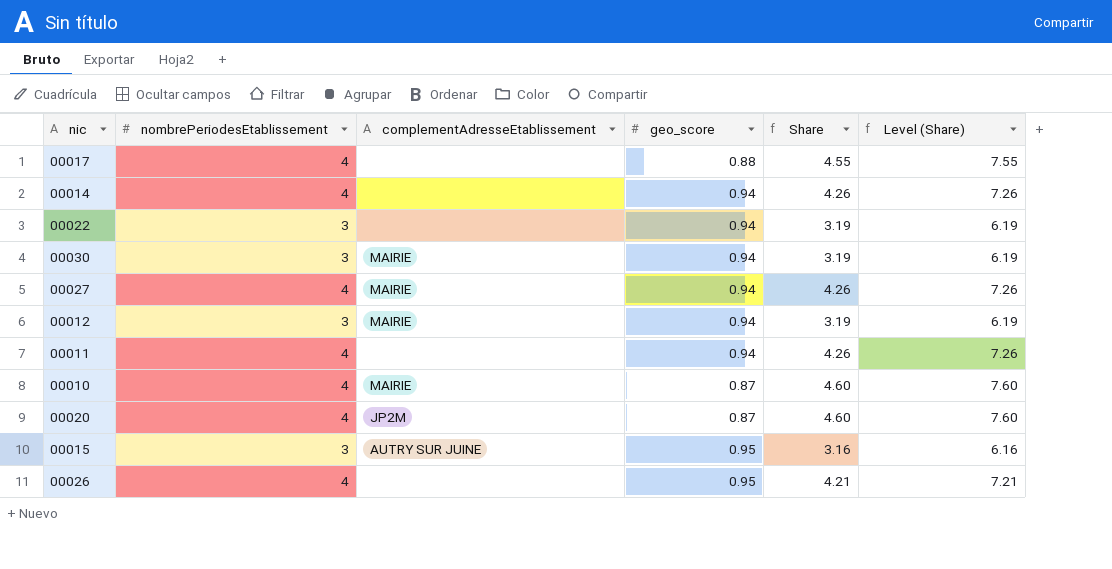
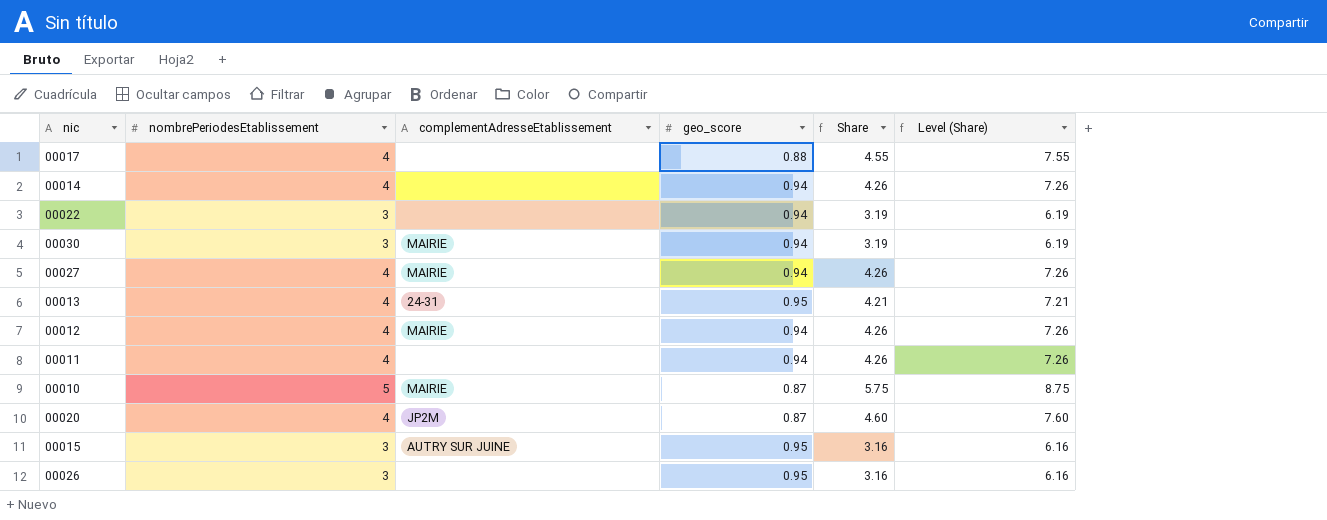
row 00013: none -> 4 | 24-31 | 0.95 | 4.21 | 7.21
00012 | nombrePeriodesEtablissement: 3 -> 4
00012 | Share: 3.19 -> 4.26
00012 | Level (Share): 6.19 -> 7.26
00010 | nombrePeriodesEtablissement: 4 -> 5
00010 | Share: 4.60 -> 5.75
00010 | Level (Share): 7.60 -> 8.75
00026 | nombrePeriodesEtablissement: 4 -> 3
00026 | Share: 4.21 -> 3.16
00026 | Level (Share): 7.21 -> 6.16

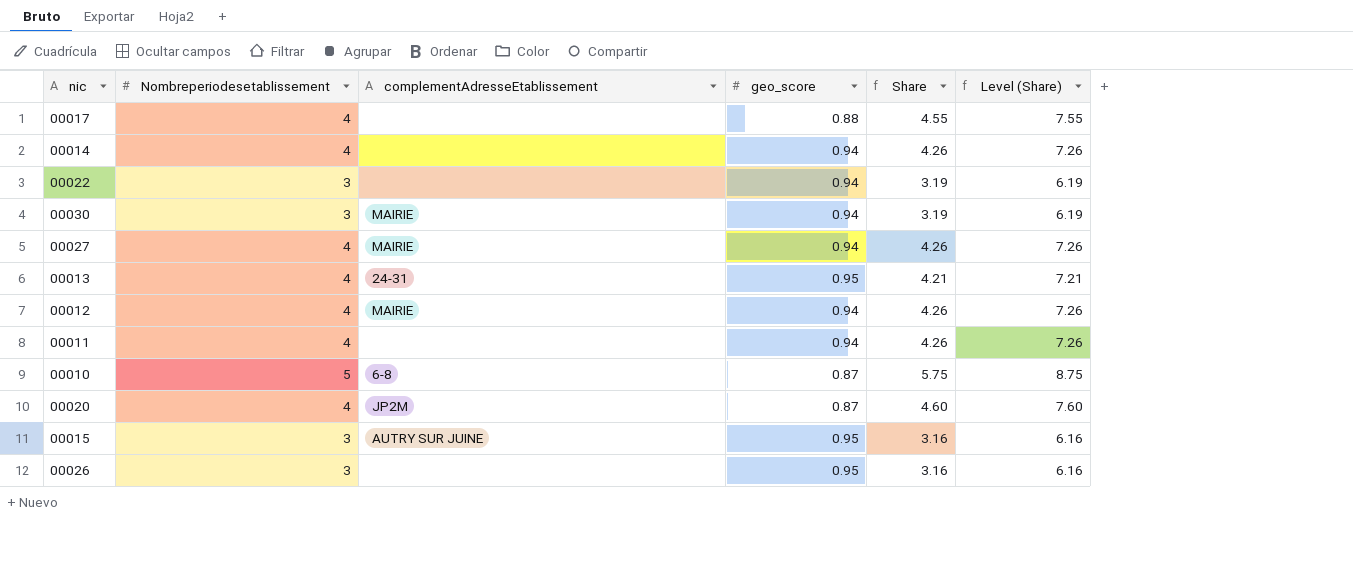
column name: nombrePeriodesEtablissement -> Nombreperiodesetablissement
00010 | complementAdresseEtablissement: MAIRIE -> 6-8

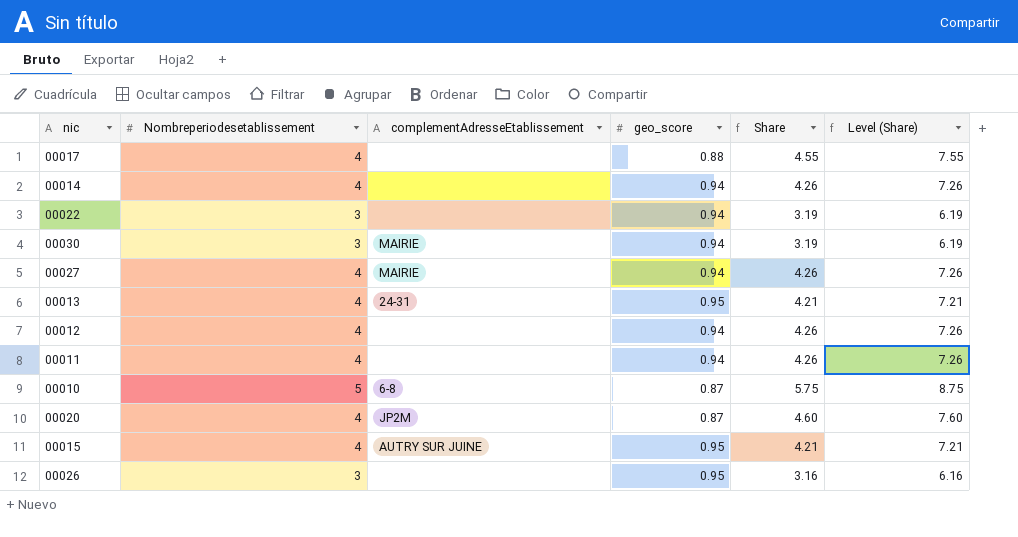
00012 | complementAdresseEtablissement: MAIRIE -> none
00015 | Nombreperiodesetablissement: 3 -> 4
00015 | Share: 3.16 -> 4.21
00015 | Level (Share): 6.16 -> 7.21

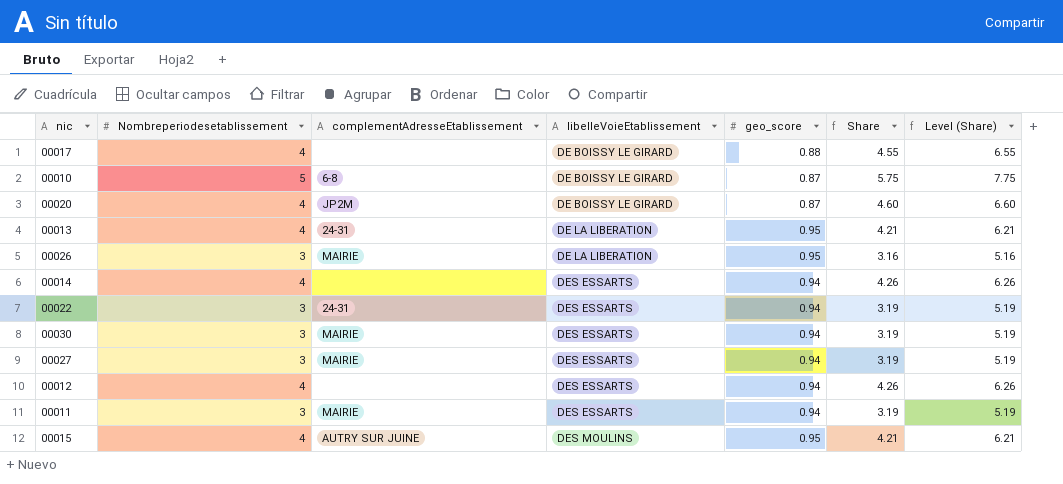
row order: none -> libelleVoieEtablissement ascending
column libelleVoieEtablissement | position: none -> 4
column Level (Share) | formula: [Share] + 3 -> [Share] + 2
00026 | complementAdresseEtablissement: none -> MAIRIE
00022 | complementAdresseEtablissement: none -> 24-31
00027 | Nombreperiodesetablissement: 4 -> 3
00027 | Share: 4.26 -> 3.19
00011 | Nombreperiodesetablissement: 4 -> 3
00011 | complementAdresseEtablissement: none -> MAIRIE
00011 | Share: 4.26 -> 3.19

